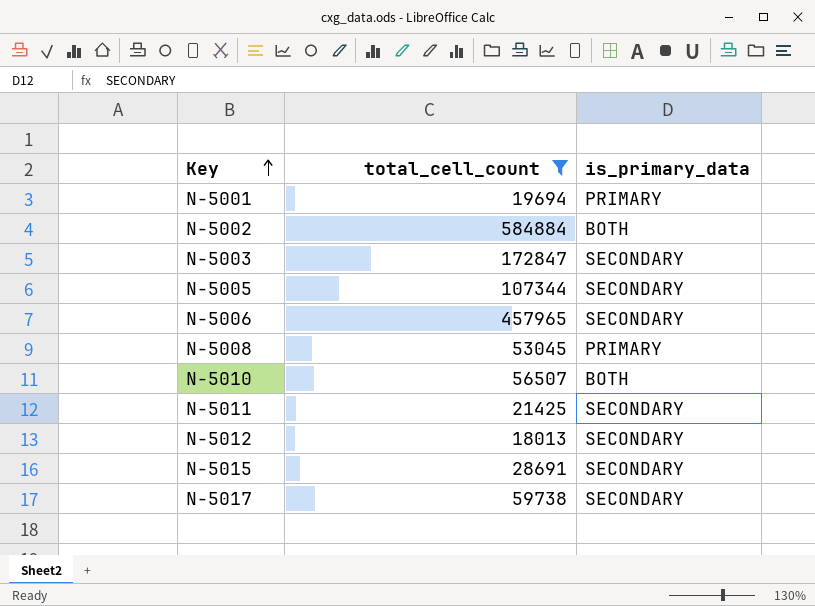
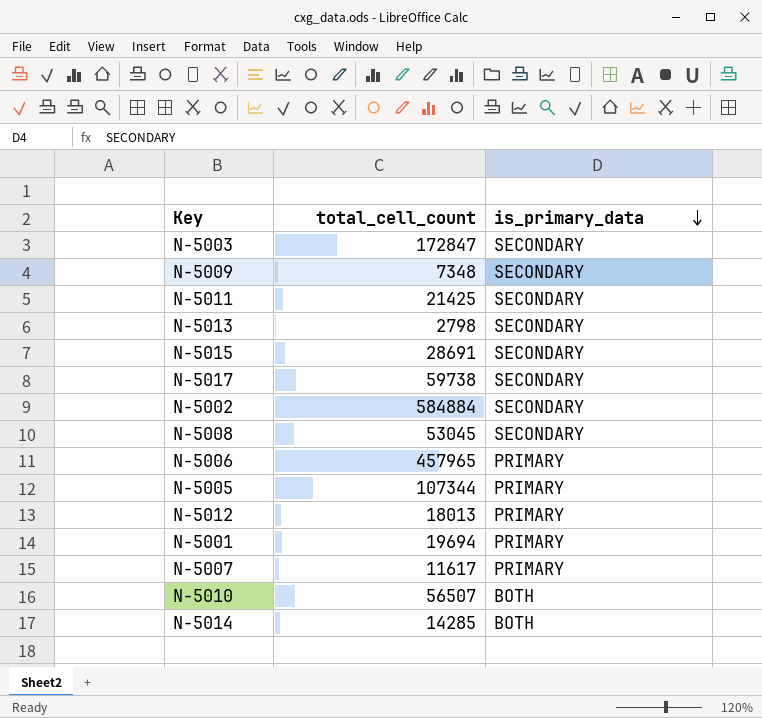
filter: total_cell_count >= 18013 -> none
row order: Key ascending -> is_primary_data descending
N-5002 | is_primary_data: BOTH -> SECONDARY
N-5008 | is_primary_data: PRIMARY -> SECONDARY
N-5006 | is_primary_data: SECONDARY -> PRIMARY
N-5005 | is_primary_data: SECONDARY -> PRIMARY
N-5012 | is_primary_data: SECONDARY -> PRIMARY

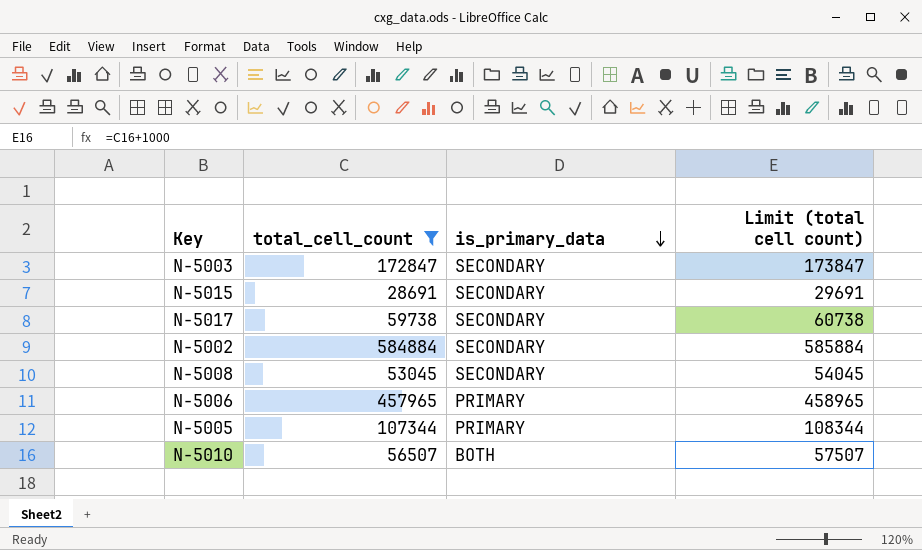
filter: none -> total_cell_count >= 28691
column Limit (total cell count) | formula: none -> [total_cell_count] + 1000

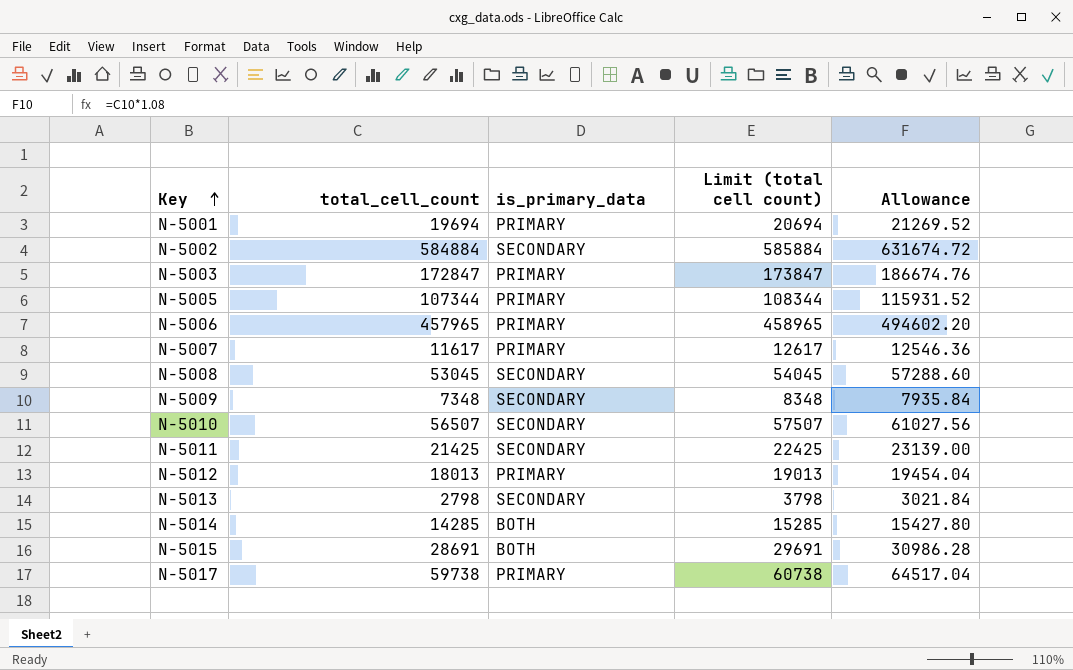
filter: total_cell_count >= 28691 -> none
row order: is_primary_data descending -> Key ascending
column Allowance | formula: none -> [total_cell_count] * 1.08
N-5003 | is_primary_data: SECONDARY -> PRIMARY
N-5010 | is_primary_data: BOTH -> SECONDARY
N-5015 | is_primary_data: SECONDARY -> BOTH
N-5017 | is_primary_data: SECONDARY -> PRIMARY

